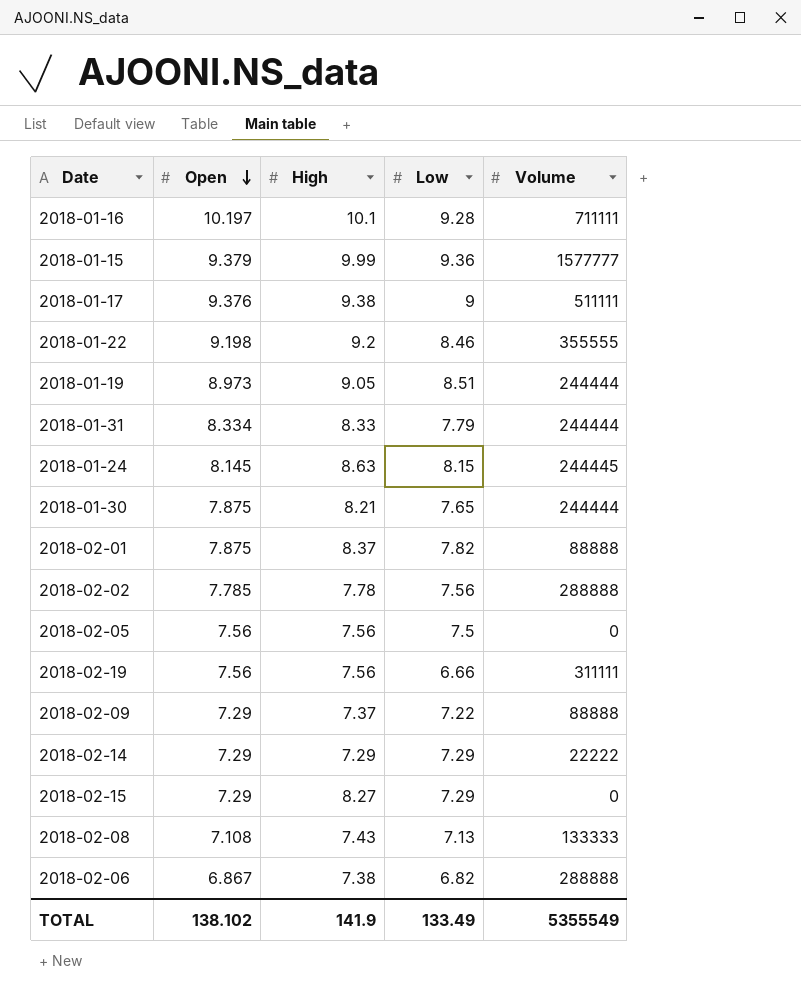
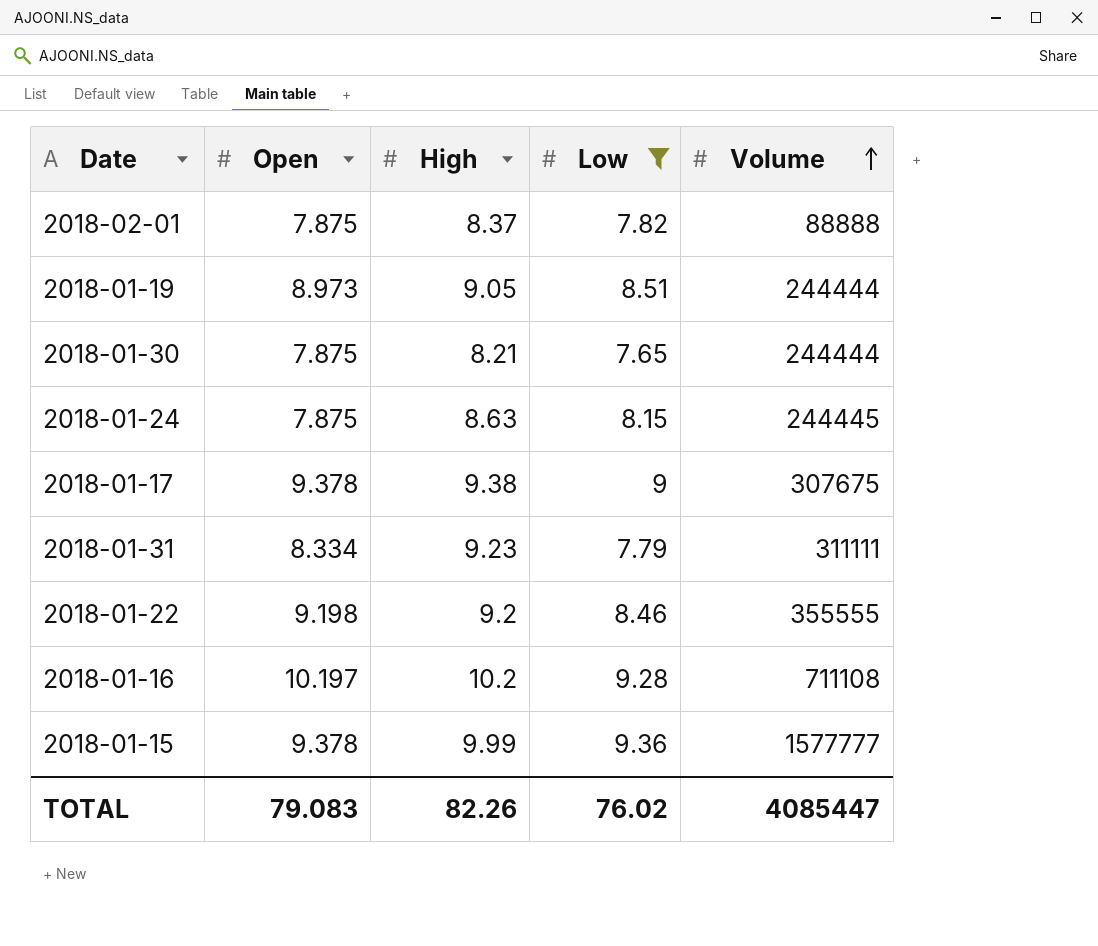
filter: none -> Low >= 7.65
row order: Open descending -> Volume ascending
2018-01-24 | Open: 8.145 -> 7.875
2018-01-17 | Open: 9.376 -> 9.378
2018-01-17 | Volume: 511111 -> 307675
2018-01-31 | High: 8.33 -> 9.23
2018-01-31 | Volume: 244444 -> 311111
2018-01-16 | High: 10.1 -> 10.2
2018-01-16 | Volume: 711111 -> 711108
2018-01-15 | Open: 9.379 -> 9.378
TOTAL | Open: 138.102 -> 79.083
TOTAL | High: 141.9 -> 82.26
TOTAL | Low: 133.49 -> 76.02
TOTAL | Volume: 5355549 -> 4085447

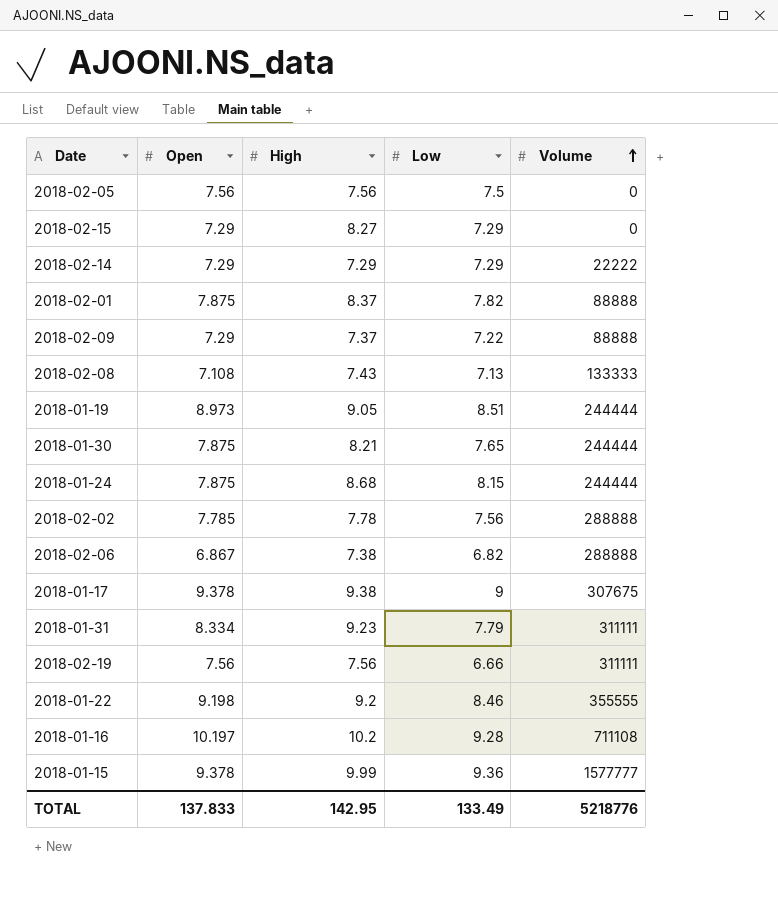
filter: Low >= 7.65 -> none
2018-01-24 | High: 8.63 -> 8.68
2018-01-24 | Volume: 244445 -> 244444
TOTAL | Open: 79.083 -> 137.833
TOTAL | High: 82.26 -> 142.95
TOTAL | Low: 76.02 -> 133.49
TOTAL | Volume: 4085447 -> 5218776

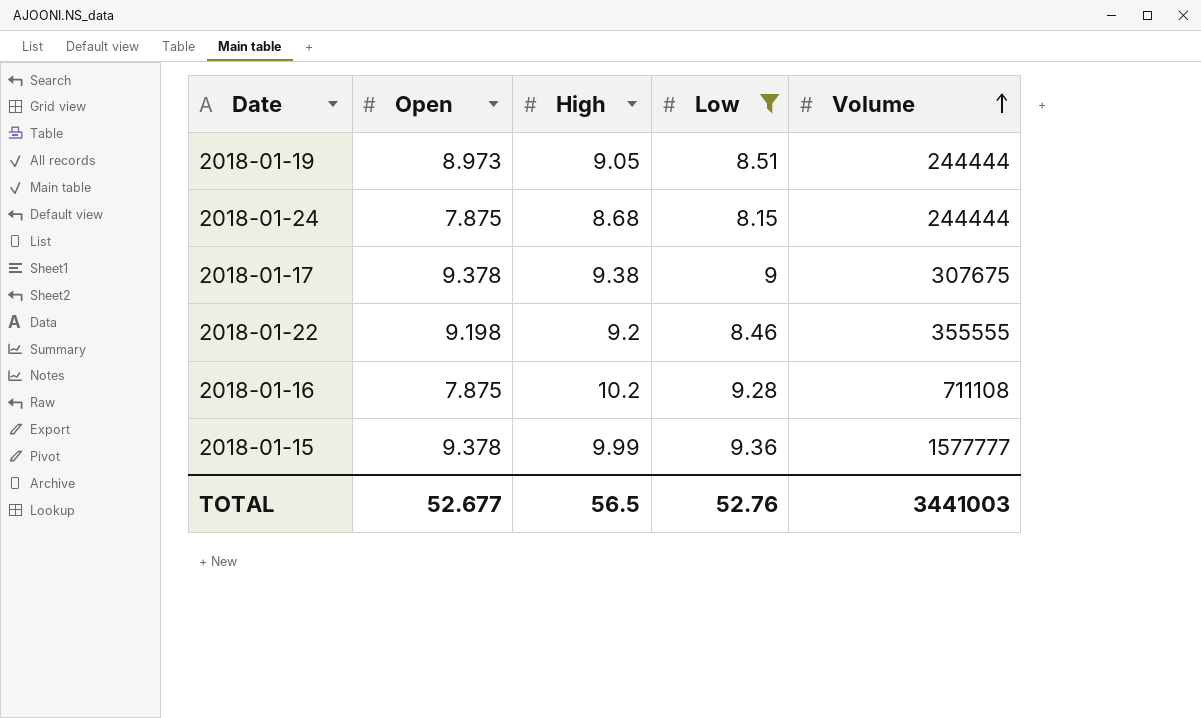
filter: none -> Low >= 8.15
2018-01-16 | Open: 10.197 -> 7.875
TOTAL | Open: 137.833 -> 52.677
TOTAL | High: 142.95 -> 56.5
TOTAL | Low: 133.49 -> 52.76
TOTAL | Volume: 5218776 -> 3441003

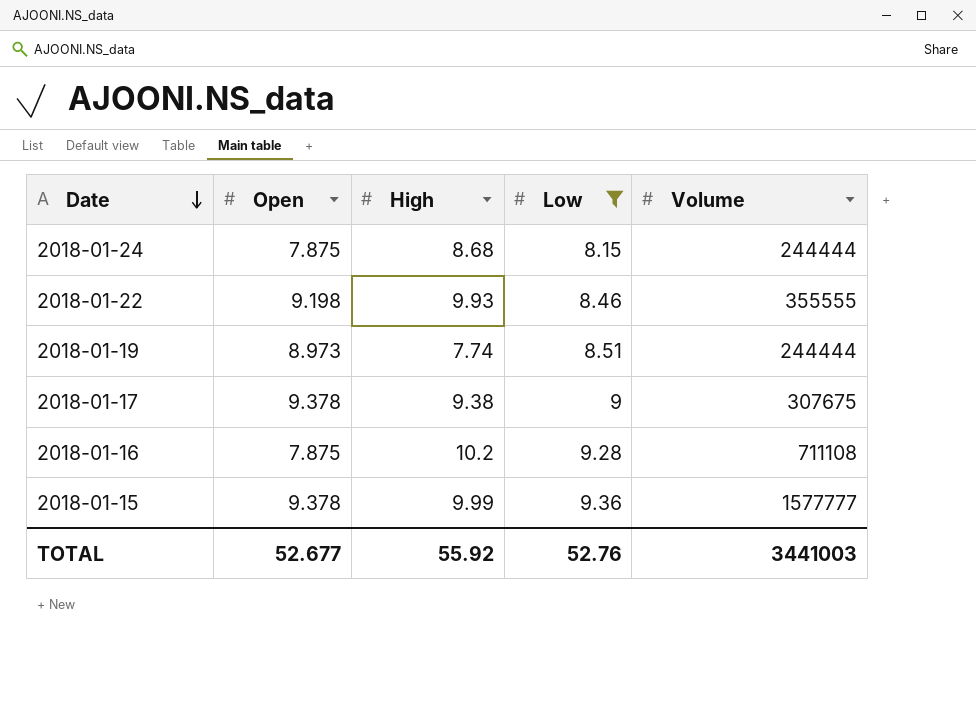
row order: Volume ascending -> Date descending
2018-01-22 | High: 9.2 -> 9.93
2018-01-19 | High: 9.05 -> 7.74
TOTAL | High: 56.5 -> 55.92

